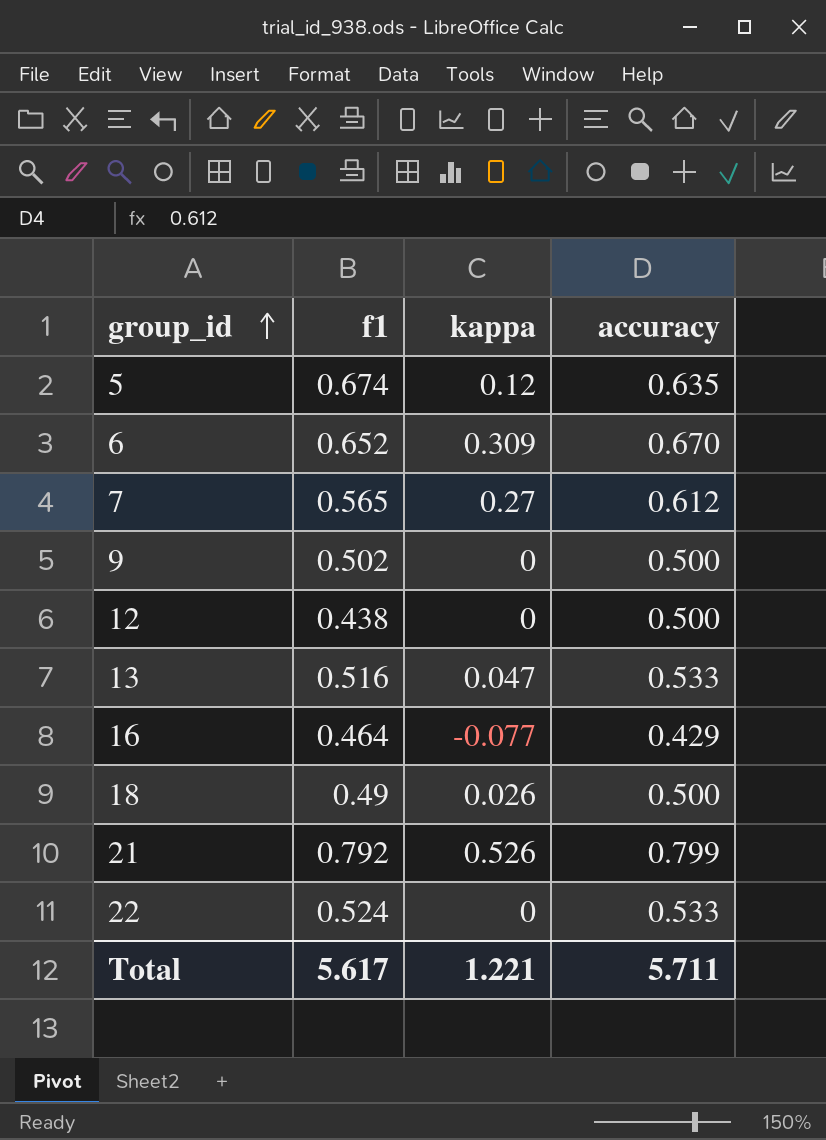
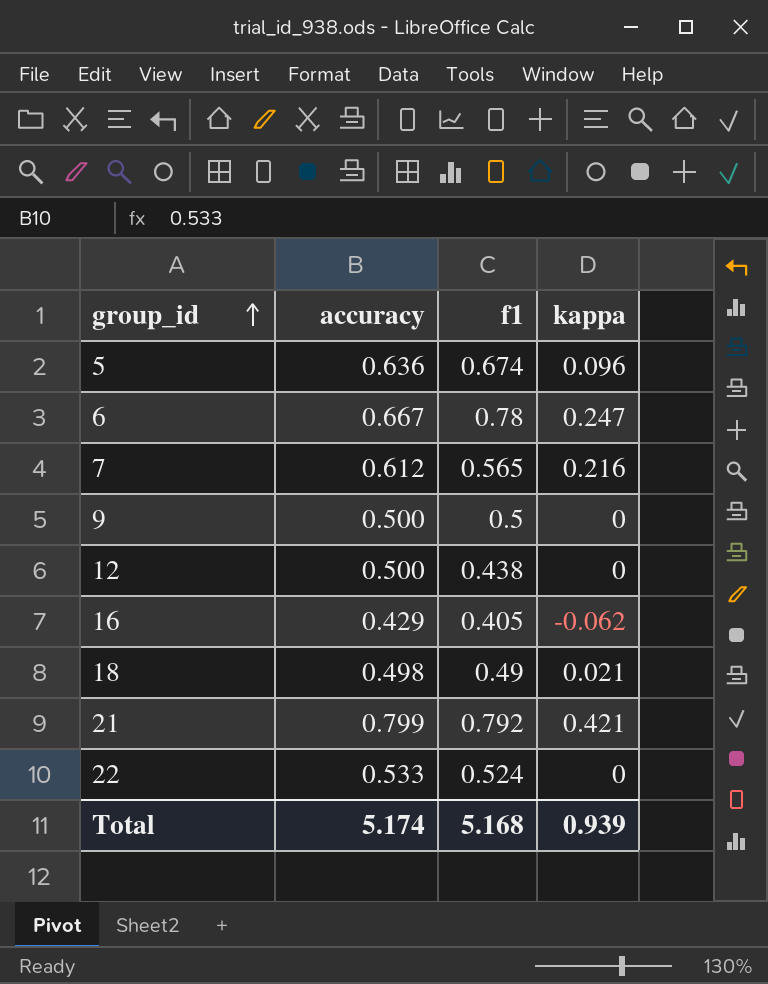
column accuracy | position: 4 -> 2
row 13: 0.516 | 0.047 | 0.533 -> none
5 | accuracy: 0.635 -> 0.636
5 | kappa: 0.12 -> 0.096
6 | accuracy: 0.670 -> 0.667
6 | f1: 0.652 -> 0.78
6 | kappa: 0.309 -> 0.247
7 | kappa: 0.27 -> 0.216
9 | f1: 0.502 -> 0.5
16 | f1: 0.464 -> 0.405
16 | kappa: -0.077 -> -0.062
18 | accuracy: 0.500 -> 0.498
18 | kappa: 0.026 -> 0.021
21 | kappa: 0.526 -> 0.421
Total | accuracy: 5.711 -> 5.174
Total | f1: 5.617 -> 5.168
Total | kappa: 1.221 -> 0.939

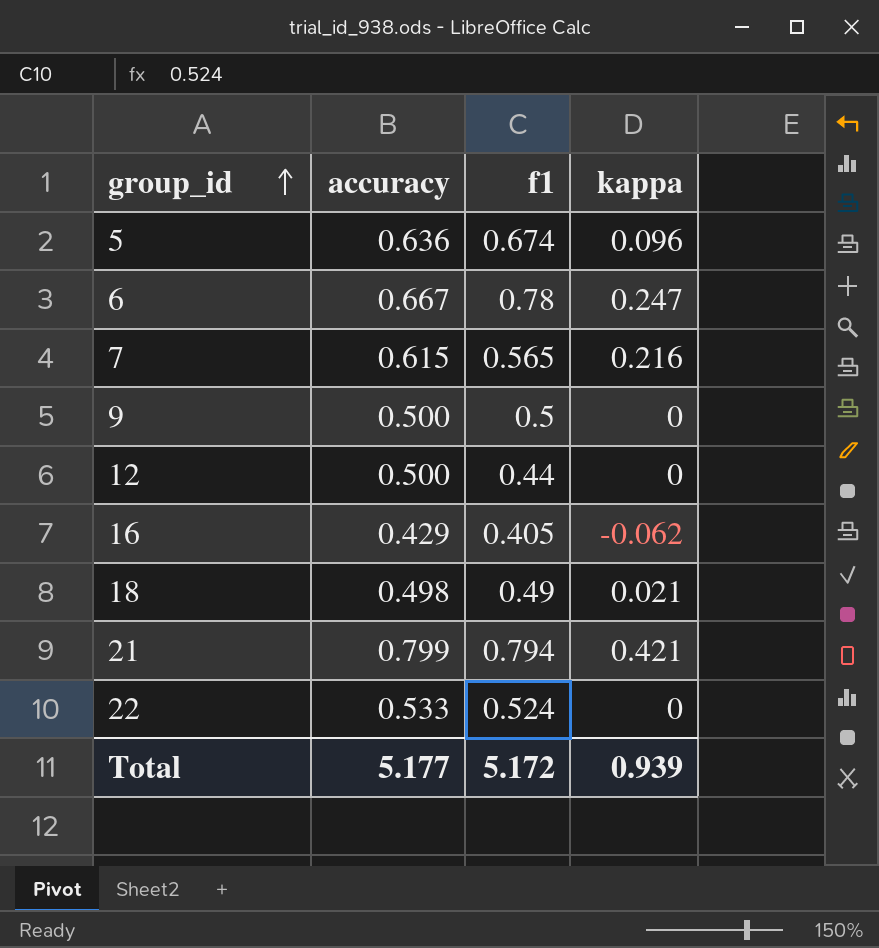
7 | accuracy: 0.612 -> 0.615
12 | f1: 0.438 -> 0.44
21 | f1: 0.792 -> 0.794
Total | accuracy: 5.174 -> 5.177
Total | f1: 5.168 -> 5.172

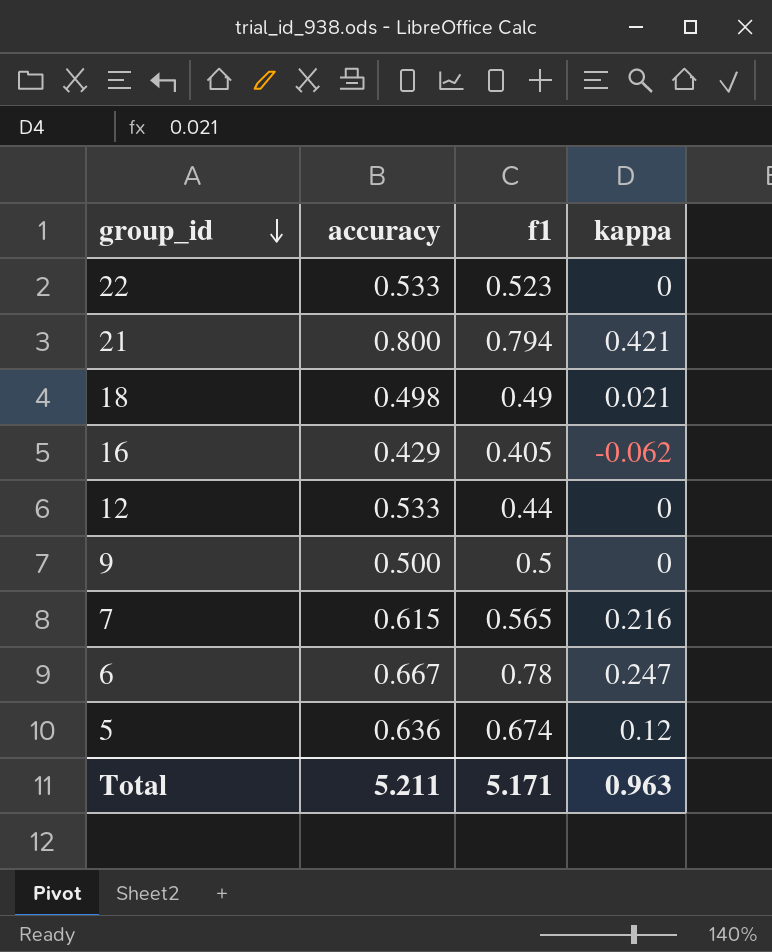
row order: group_id ascending -> group_id descending
22 | f1: 0.524 -> 0.523
21 | accuracy: 0.799 -> 0.800
12 | accuracy: 0.500 -> 0.533
5 | kappa: 0.096 -> 0.12
Total | accuracy: 5.177 -> 5.211
Total | f1: 5.172 -> 5.171
Total | kappa: 0.939 -> 0.963

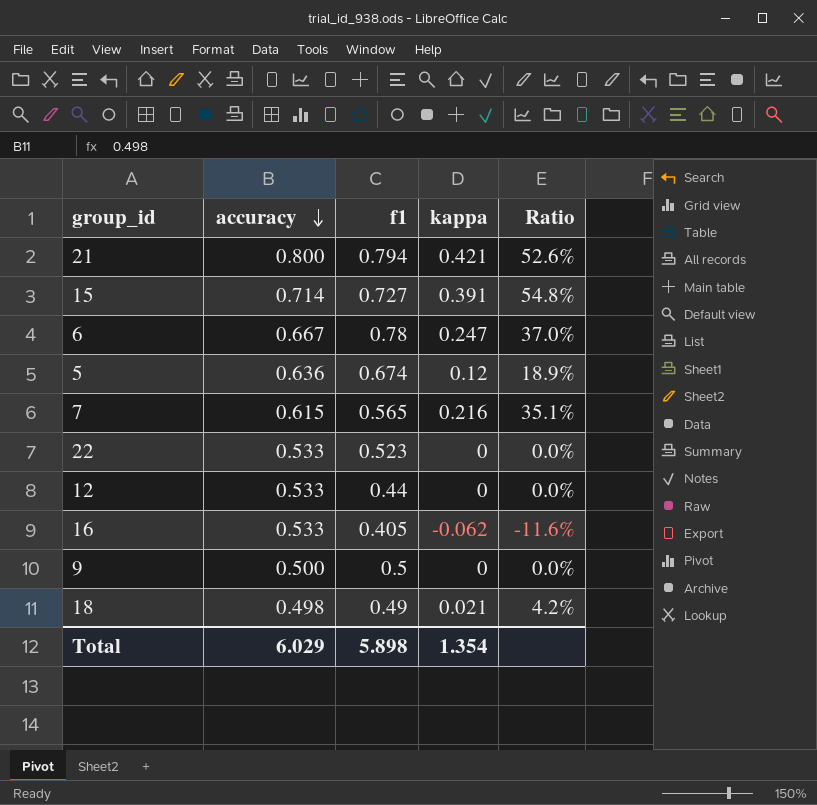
row order: group_id descending -> accuracy descending
column Ratio | formula: none -> [kappa] / [accuracy]
row 15: none -> 0.714 | 0.727 | 0.391 | 54.8%
16 | accuracy: 0.429 -> 0.533
Total | accuracy: 5.211 -> 6.029
Total | f1: 5.171 -> 5.898
Total | kappa: 0.963 -> 1.354

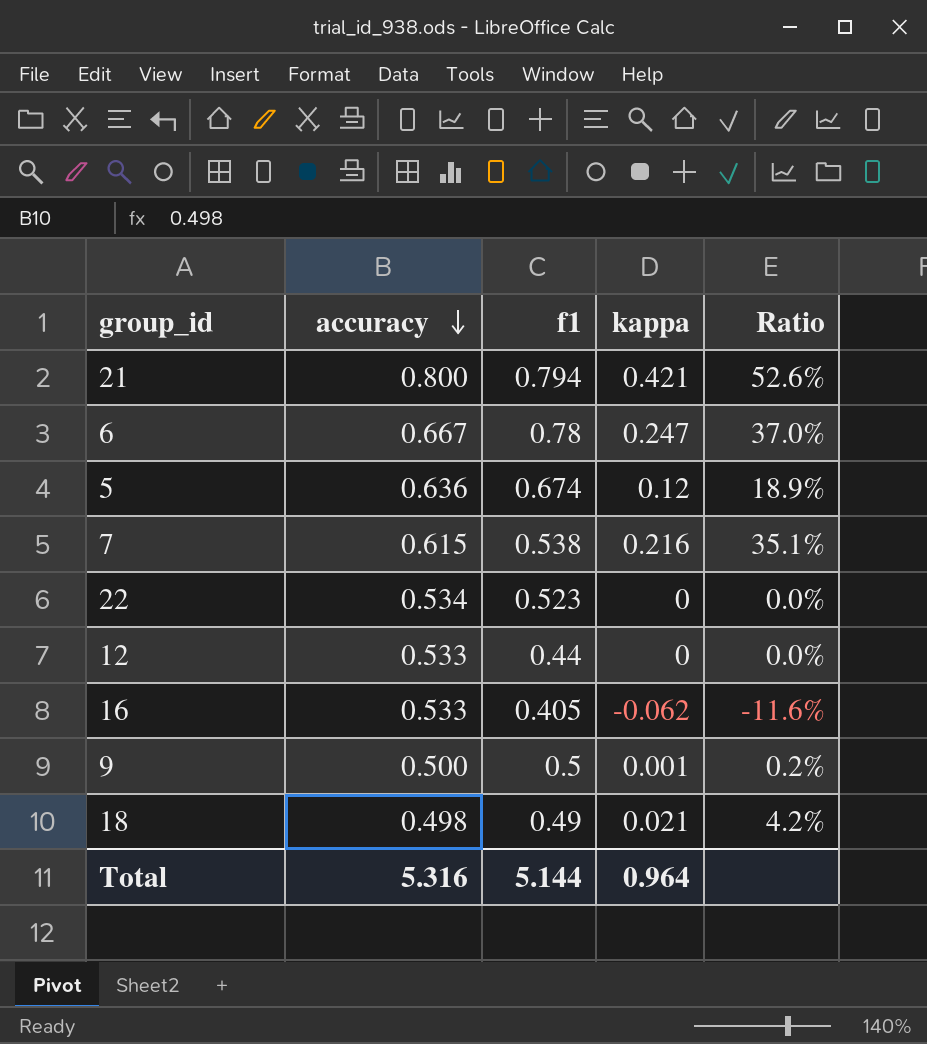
row 15: 0.714 | 0.727 | 0.391 | 54.8% -> none
7 | f1: 0.565 -> 0.538
22 | accuracy: 0.533 -> 0.534
9 | kappa: 0 -> 0.001
9 | Ratio: 0.0% -> 0.2%
Total | accuracy: 6.029 -> 5.316
Total | f1: 5.898 -> 5.144
Total | kappa: 1.354 -> 0.964

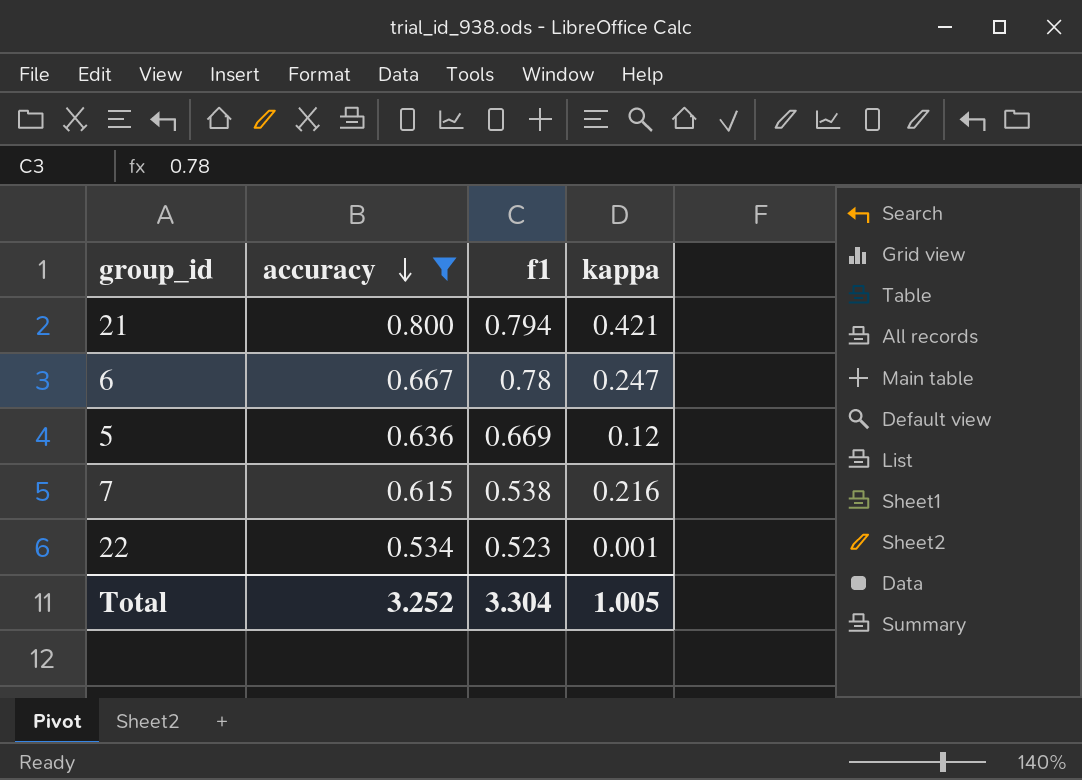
filter: none -> accuracy >= 0.534
column Ratio | formula: [kappa] / [accuracy] -> none
5 | f1: 0.674 -> 0.669
22 | kappa: 0 -> 0.001
Total | accuracy: 5.316 -> 3.252
Total | f1: 5.144 -> 3.304
Total | kappa: 0.964 -> 1.005

